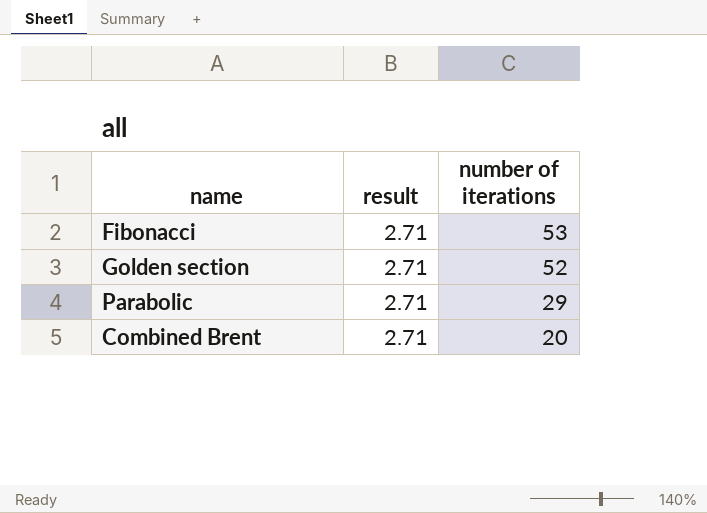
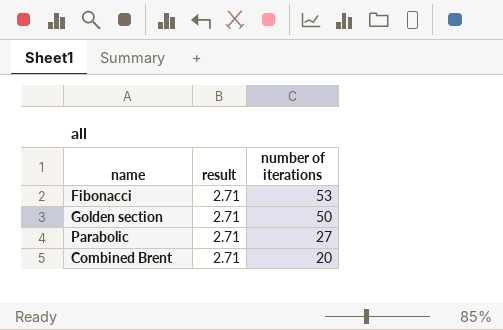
Golden section | number of iterations: 52 -> 50
Parabolic | number of iterations: 29 -> 27

